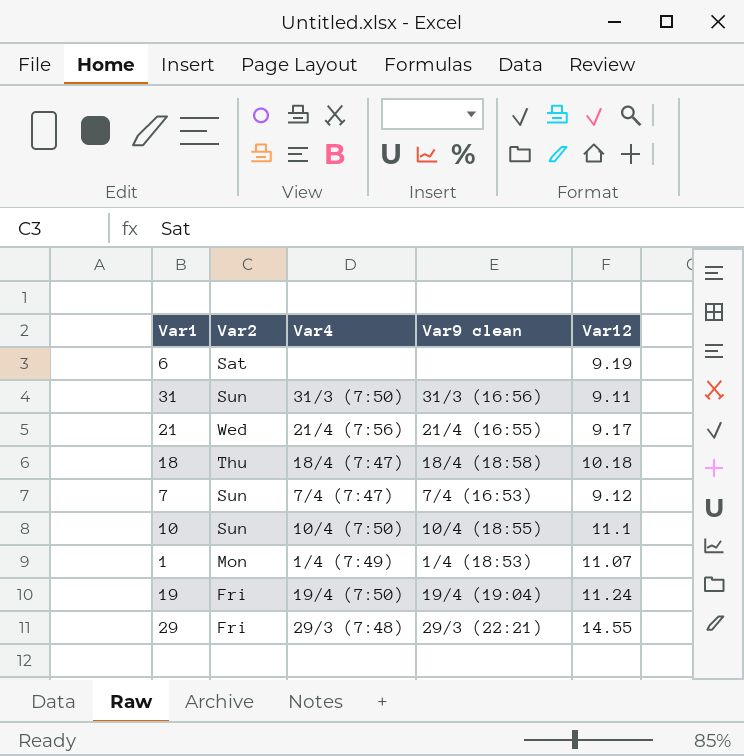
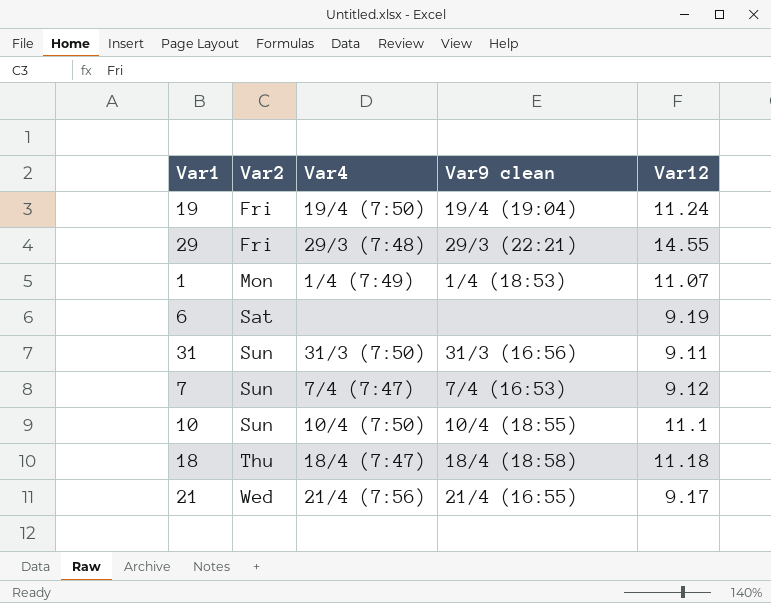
row order: none -> Var2 ascending
18 | Var12: 10.18 -> 11.18

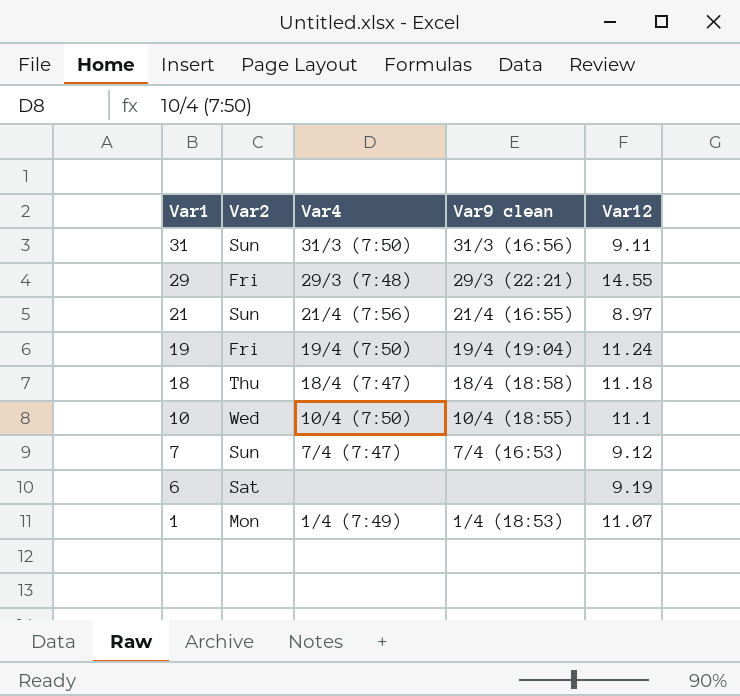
row order: Var2 ascending -> Var1 descending
21 | Var2: Wed -> Sun
21 | Var12: 9.17 -> 8.97
10 | Var2: Sun -> Wed

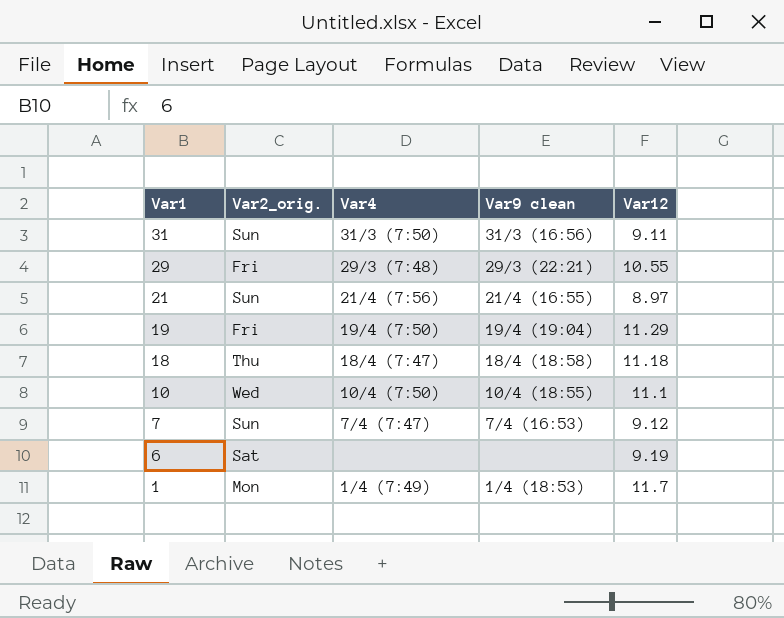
column name: Var2 -> Var2_orig.
29 | Var12: 14.55 -> 10.55
19 | Var12: 11.24 -> 11.29
1 | Var12: 11.07 -> 11.7

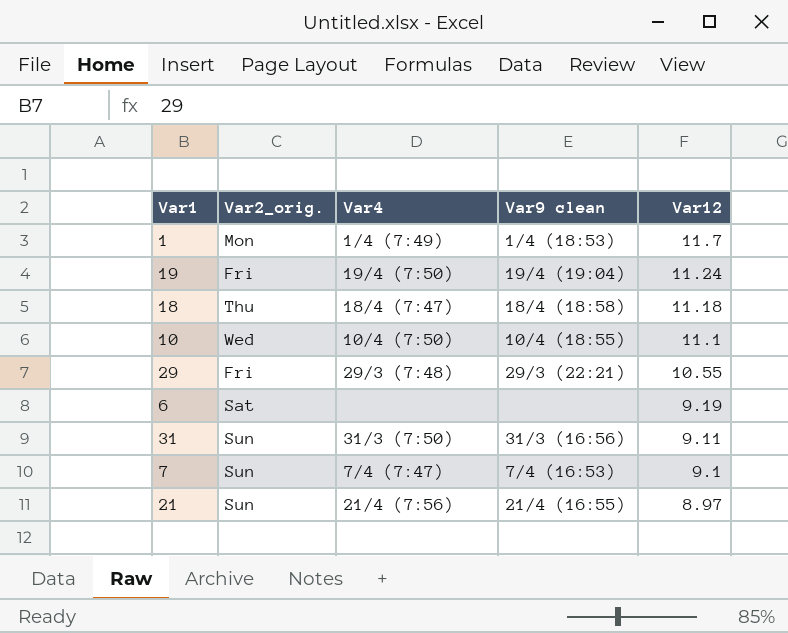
row order: Var1 descending -> Var12 descending
19 | Var12: 11.29 -> 11.24
7 | Var12: 9.12 -> 9.1

